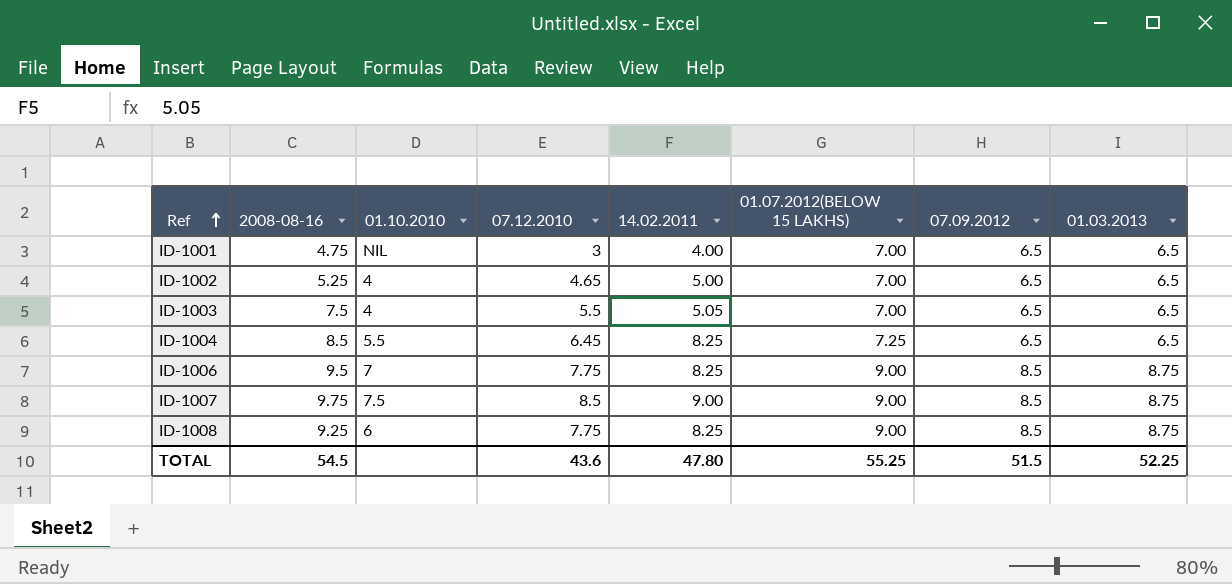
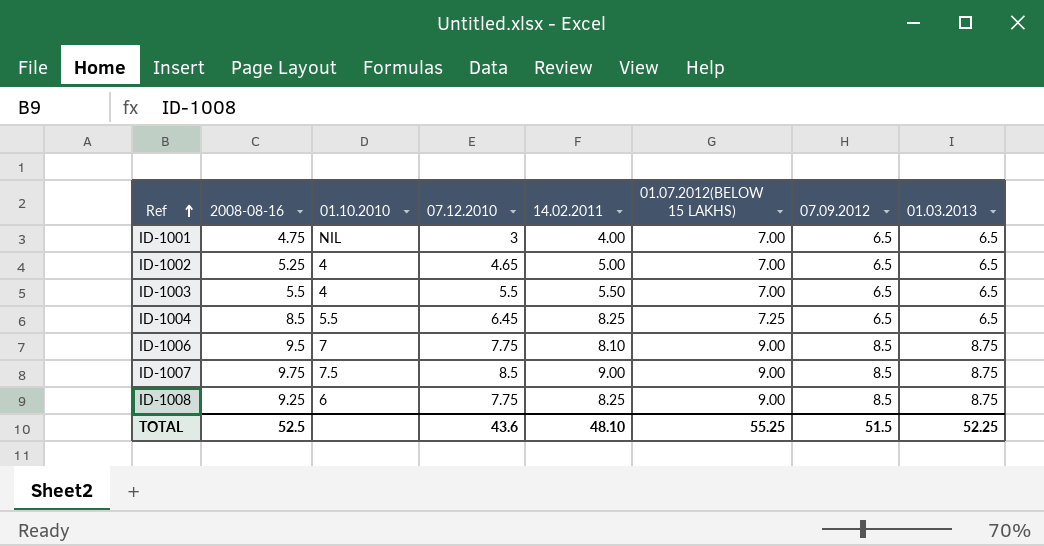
ID-1003 | 2008-08-16: 7.5 -> 5.5
ID-1003 | 14.02.2011: 5.05 -> 5.50
ID-1006 | 14.02.2011: 8.25 -> 8.10
TOTAL | 2008-08-16: 54.5 -> 52.5
TOTAL | 14.02.2011: 47.80 -> 48.10

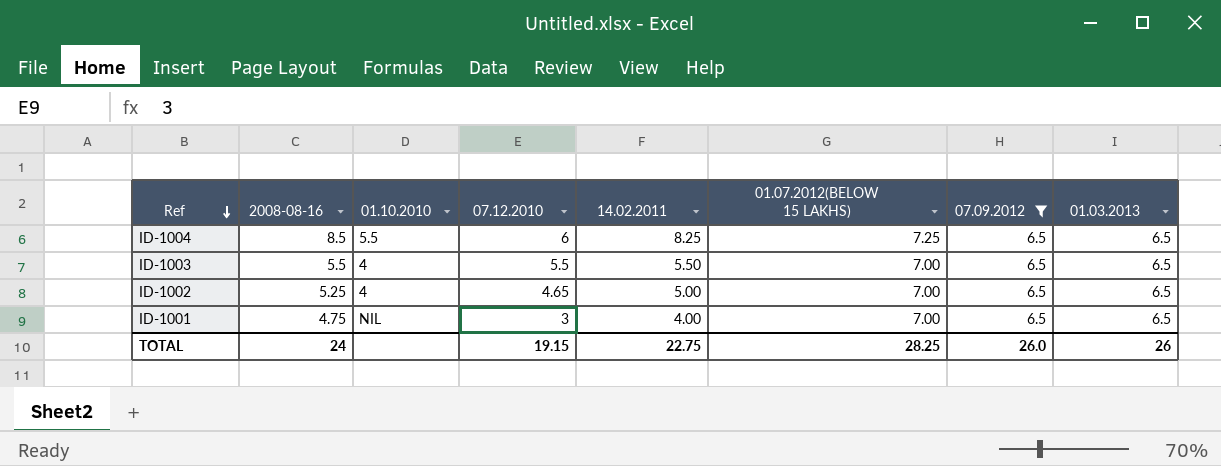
filter: none -> 07.09.2012 = 6.5
row order: Ref ascending -> Ref descending
ID-1004 | 07.12.2010: 6.45 -> 6
TOTAL | 2008-08-16: 52.5 -> 24
TOTAL | 07.12.2010: 43.6 -> 19.15
TOTAL | 14.02.2011: 48.10 -> 22.75
TOTAL | 01.07.2012(BELOW 15 LAKHS): 55.25 -> 28.25
TOTAL | 07.09.2012: 51.5 -> 26.0
TOTAL | 01.03.2013: 52.25 -> 26

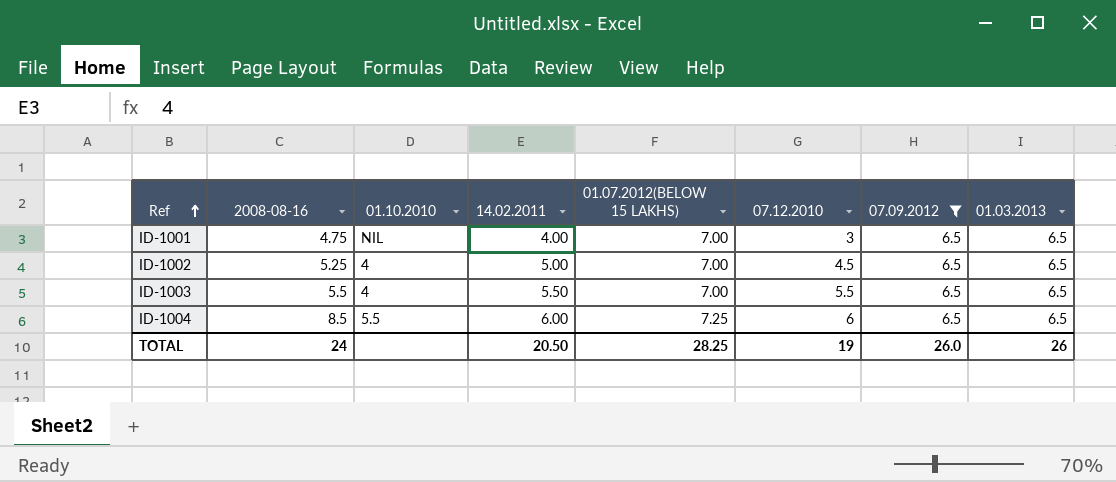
row order: Ref descending -> Ref ascending
column 07.12.2010 | position: 4 -> 6
ID-1002 | 07.12.2010: 4.65 -> 4.5
ID-1004 | 14.02.2011: 8.25 -> 6.00
TOTAL | 14.02.2011: 22.75 -> 20.50
TOTAL | 07.12.2010: 19.15 -> 19

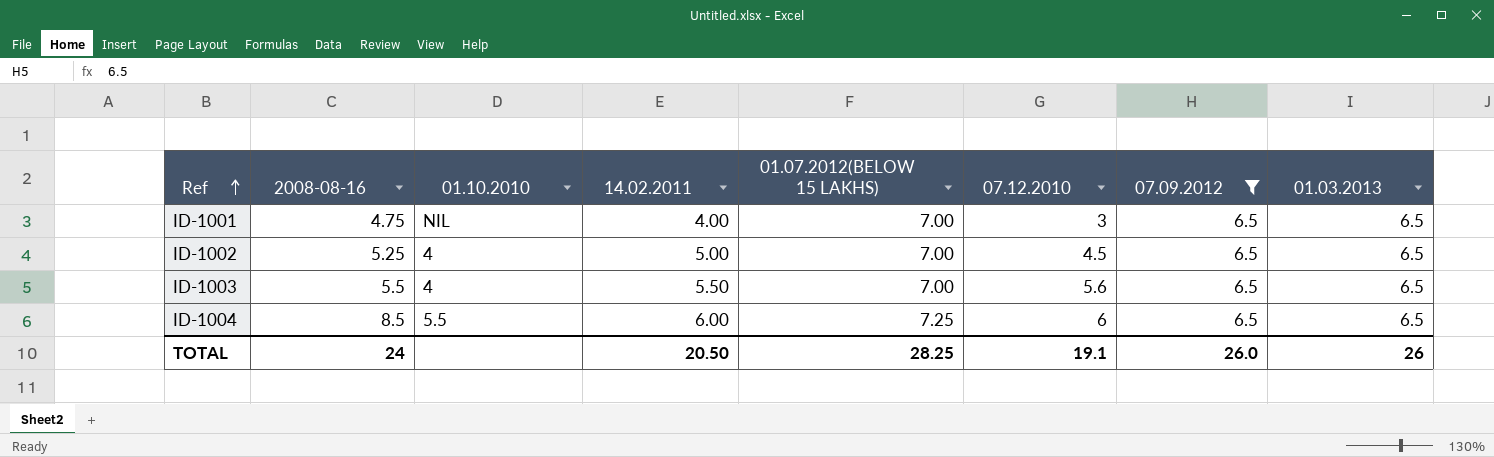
ID-1003 | 07.12.2010: 5.5 -> 5.6
TOTAL | 07.12.2010: 19 -> 19.1

